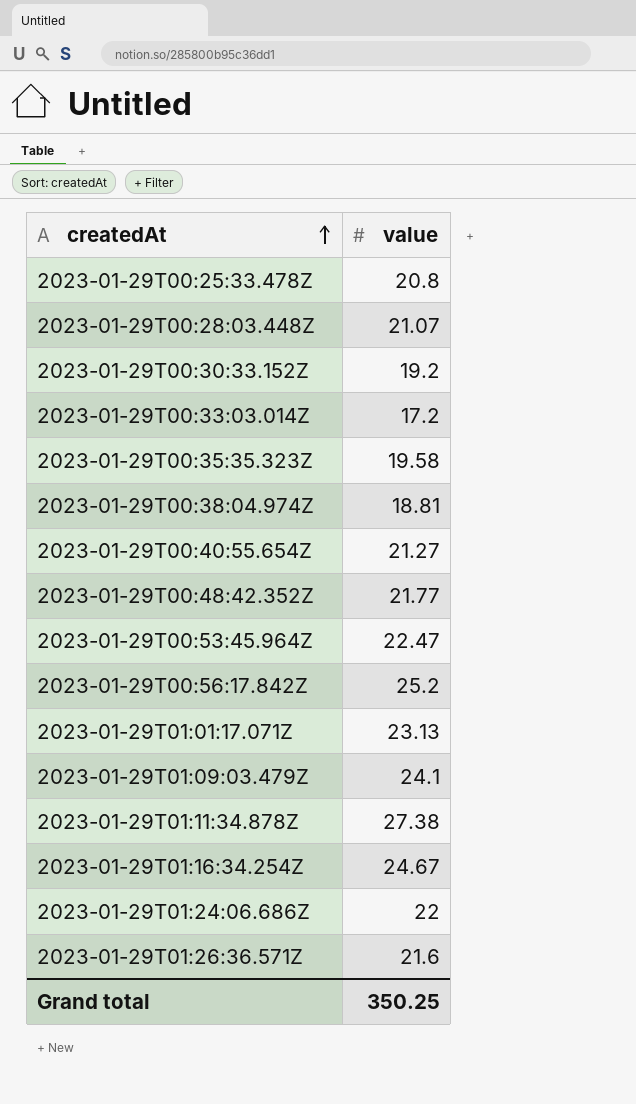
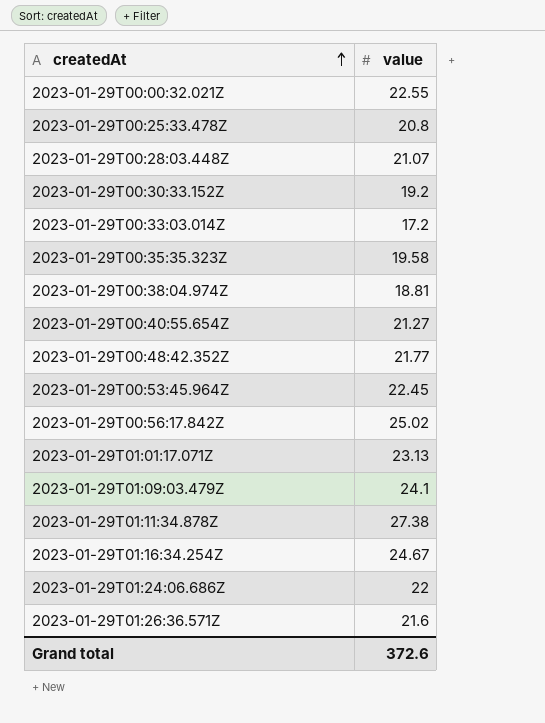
row 2023-01-29T00:00:32.021Z: none -> 22.55
2023-01-29T00:53:45.964Z | value: 22.47 -> 22.45
2023-01-29T00:56:17.842Z | value: 25.2 -> 25.02
Grand total | value: 350.25 -> 372.6

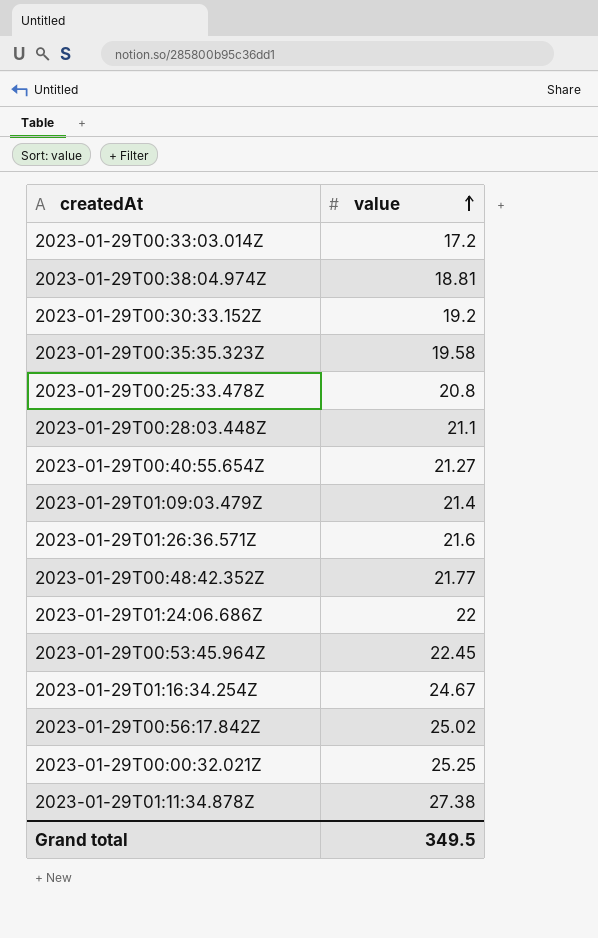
row order: createdAt ascending -> value ascending
row 2023-01-29T01:01:17.071Z: 23.13 -> none
2023-01-29T00:28:03.448Z | value: 21.07 -> 21.1
2023-01-29T01:09:03.479Z | value: 24.1 -> 21.4
2023-01-29T00:00:32.021Z | value: 22.55 -> 25.25
Grand total | value: 372.6 -> 349.5

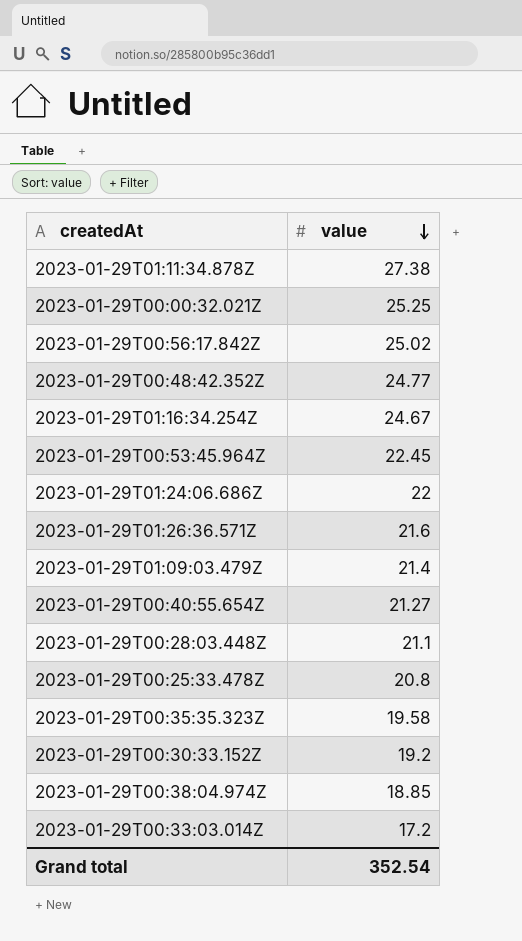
row order: value ascending -> value descending
2023-01-29T00:48:42.352Z | value: 21.77 -> 24.77
2023-01-29T00:38:04.974Z | value: 18.81 -> 18.85
Grand total | value: 349.5 -> 352.54

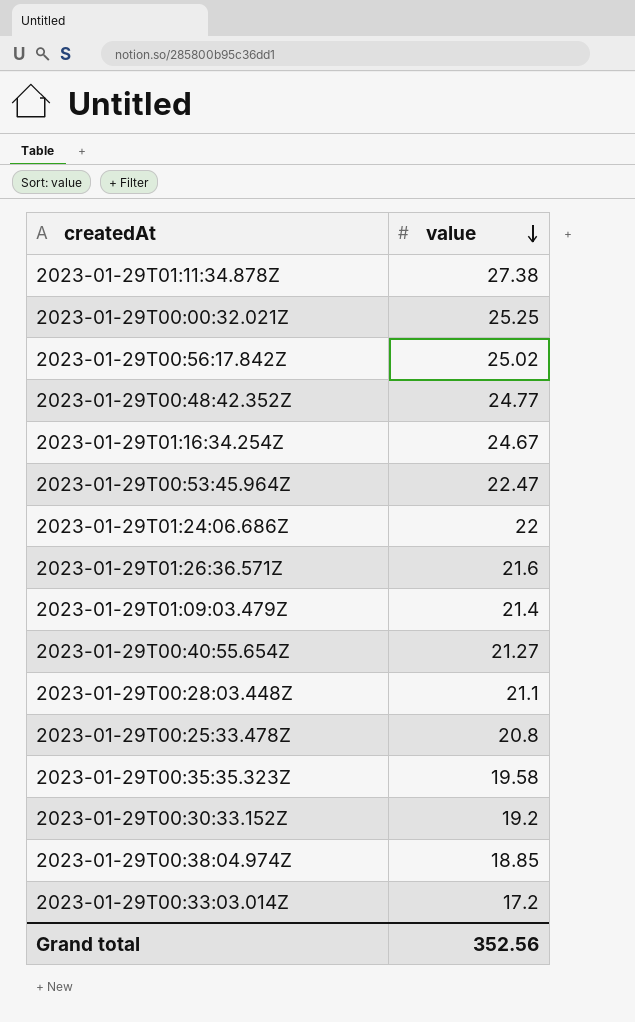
2023-01-29T00:53:45.964Z | value: 22.45 -> 22.47
Grand total | value: 352.54 -> 352.56

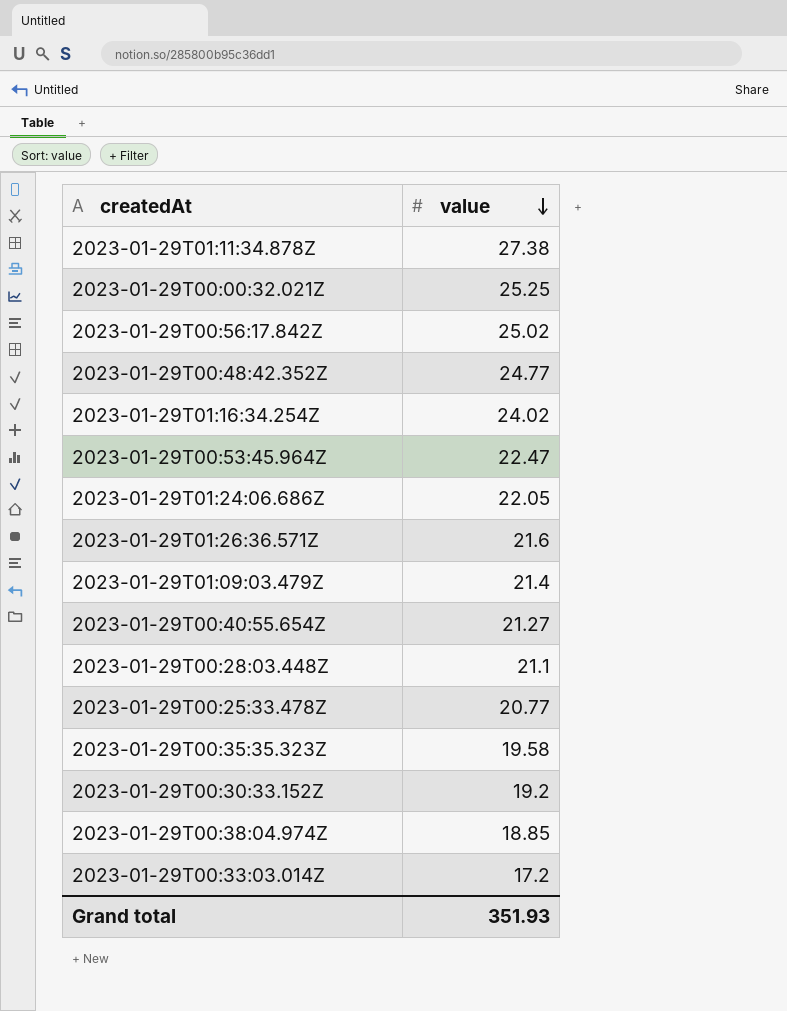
2023-01-29T01:16:34.254Z | value: 24.67 -> 24.02
2023-01-29T01:24:06.686Z | value: 22 -> 22.05
2023-01-29T00:25:33.478Z | value: 20.8 -> 20.77
Grand total | value: 352.56 -> 351.93

